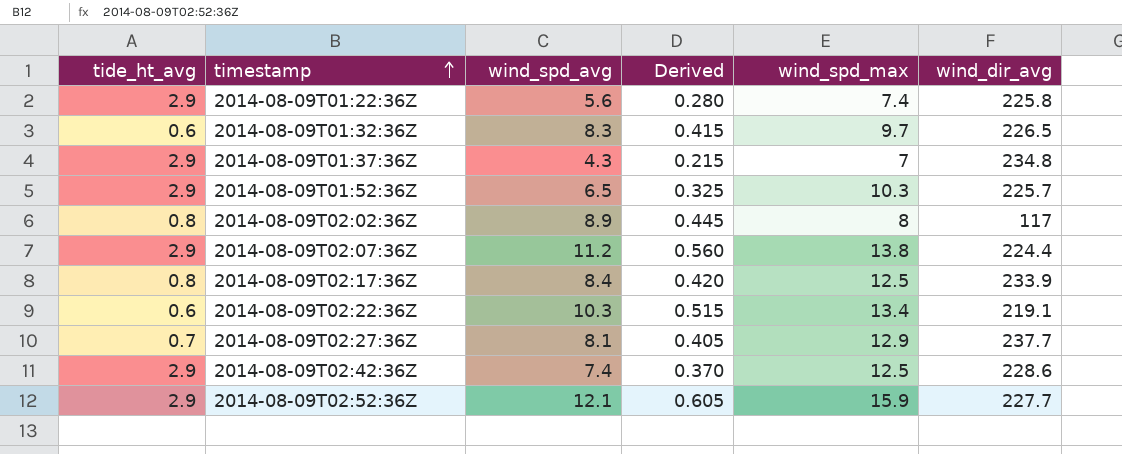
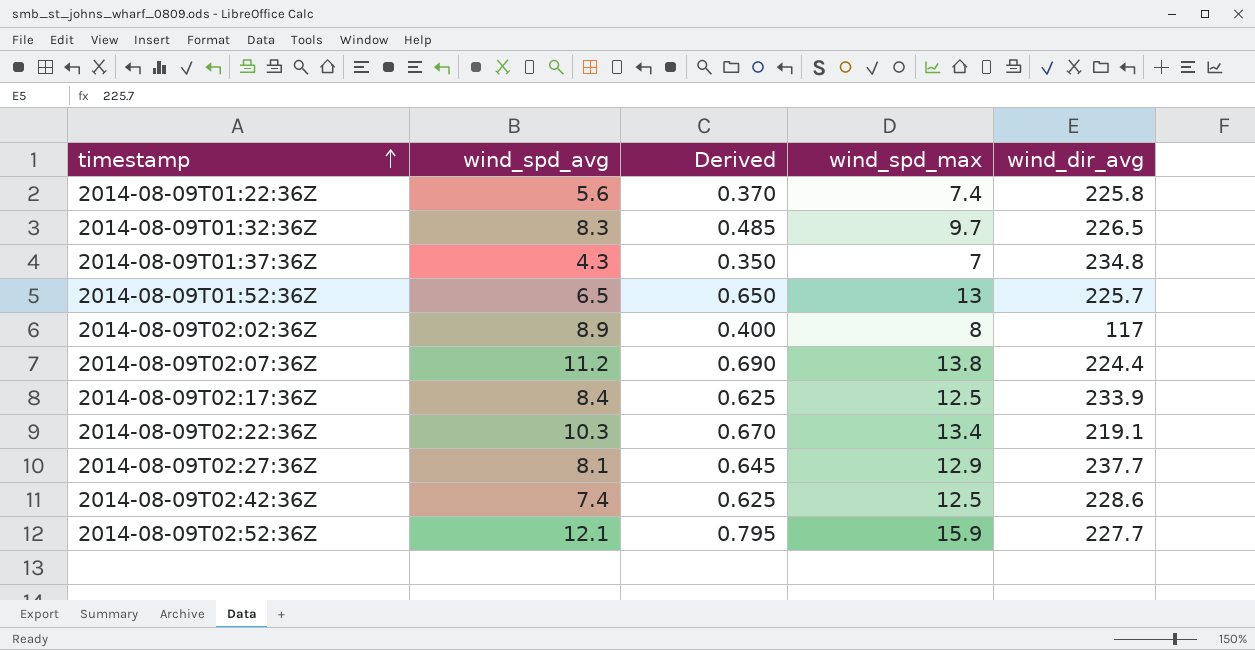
column tide_ht_avg | position: 1 -> none
column Derived | formula: [wind_spd_avg] * 0.05 -> [wind_spd_max] * 0.05
2014-08-09T01:52:36Z | wind_spd_max: 10.3 -> 13

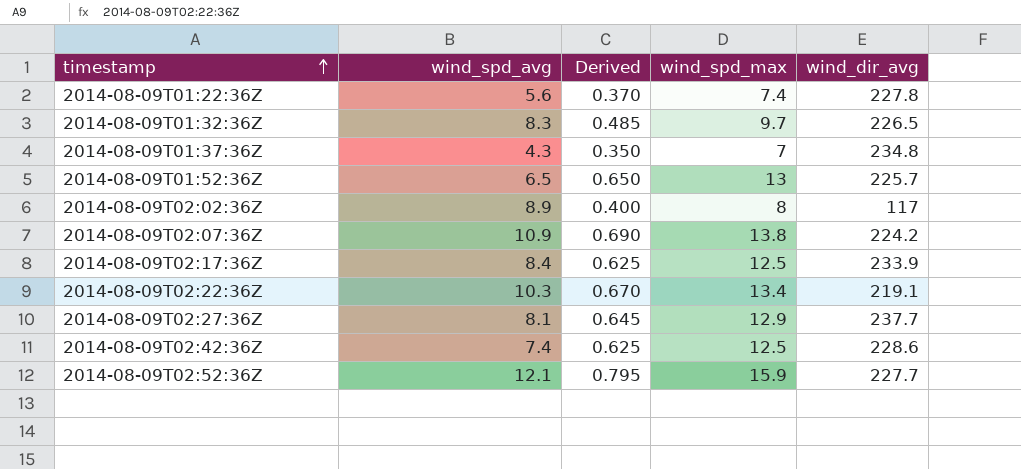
2014-08-09T01:22:36Z | wind_dir_avg: 225.8 -> 227.8
2014-08-09T02:07:36Z | wind_spd_avg: 11.2 -> 10.9
2014-08-09T02:07:36Z | wind_dir_avg: 224.4 -> 224.2

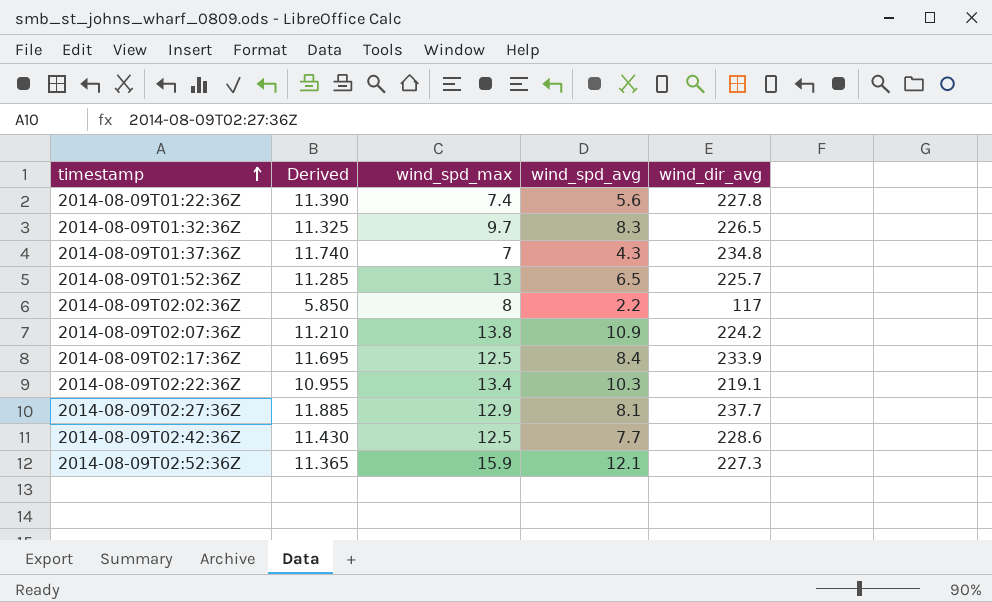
column Derived | formula: [wind_spd_max] * 0.05 -> [wind_dir_avg] * 0.05
column wind_spd_avg | position: 2 -> 4
2014-08-09T02:02:36Z | wind_spd_avg: 8.9 -> 2.2
2014-08-09T02:42:36Z | wind_spd_avg: 7.4 -> 7.7
2014-08-09T02:52:36Z | wind_dir_avg: 227.7 -> 227.3

